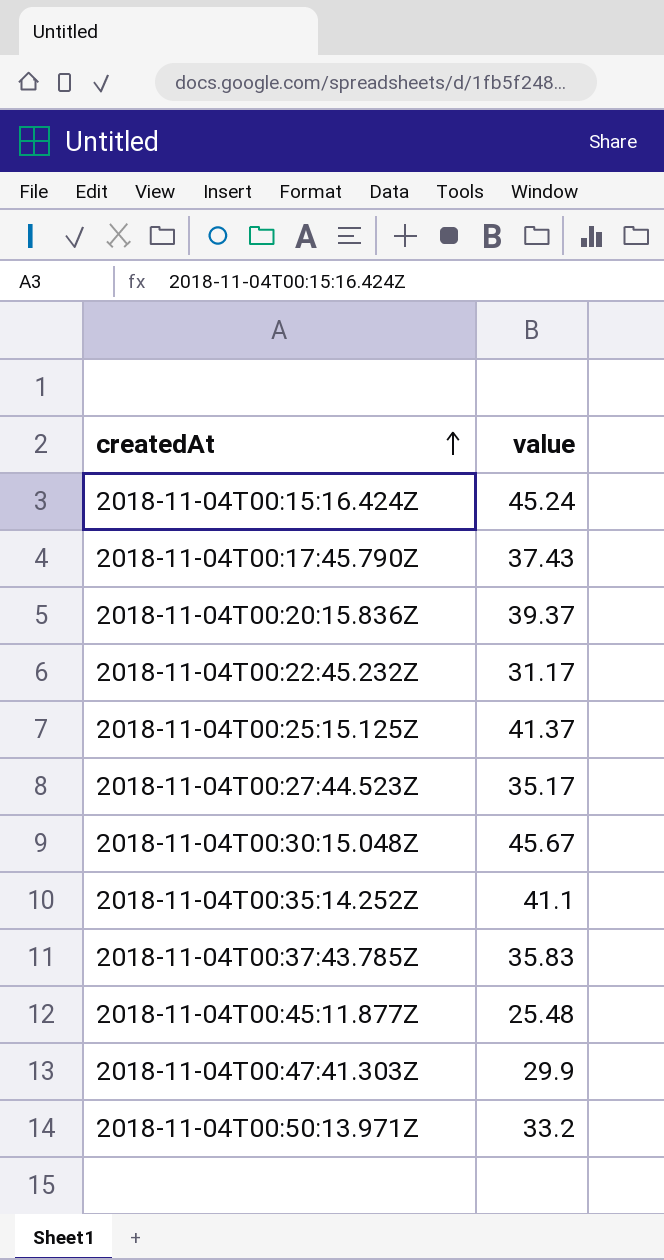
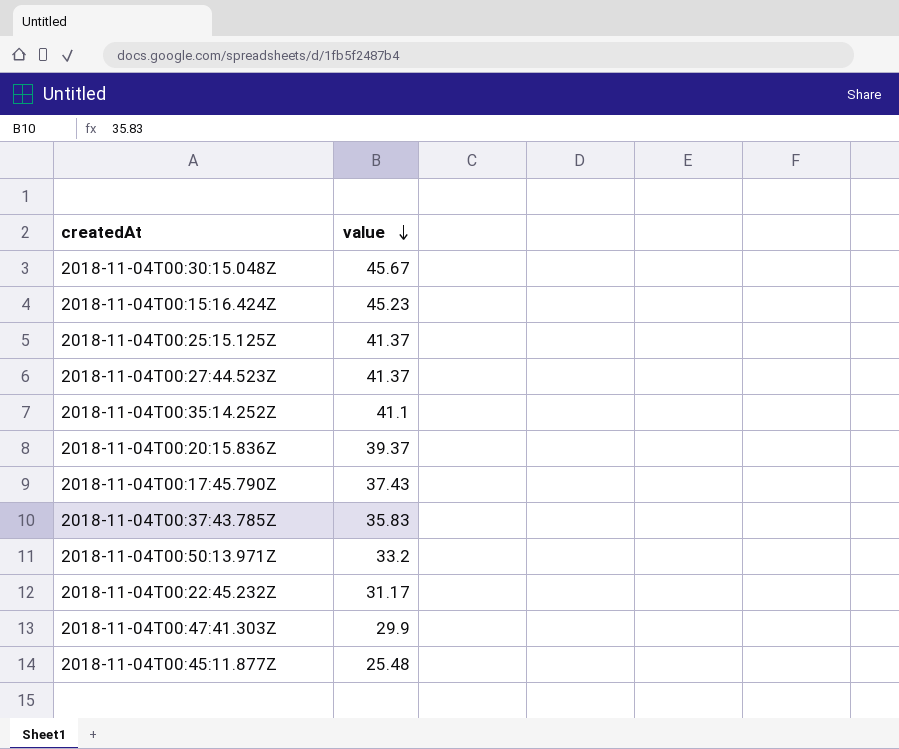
row order: createdAt ascending -> value descending
2018-11-04T00:15:16.424Z | value: 45.24 -> 45.23
2018-11-04T00:27:44.523Z | value: 35.17 -> 41.37

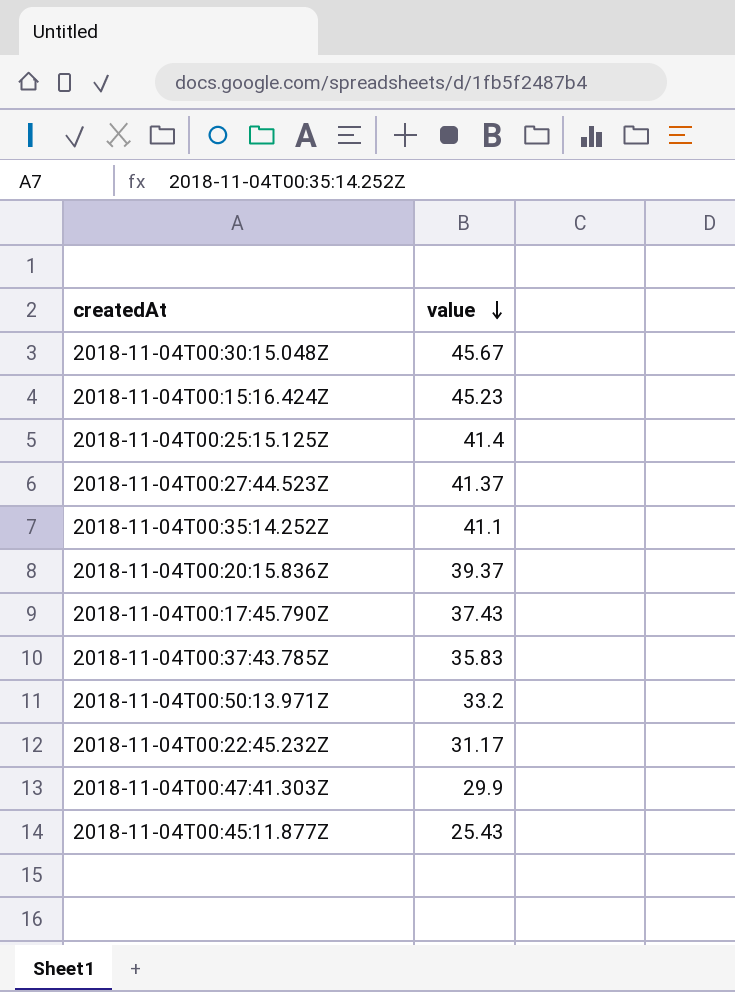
2018-11-04T00:25:15.125Z | value: 41.37 -> 41.4
2018-11-04T00:45:11.877Z | value: 25.48 -> 25.43

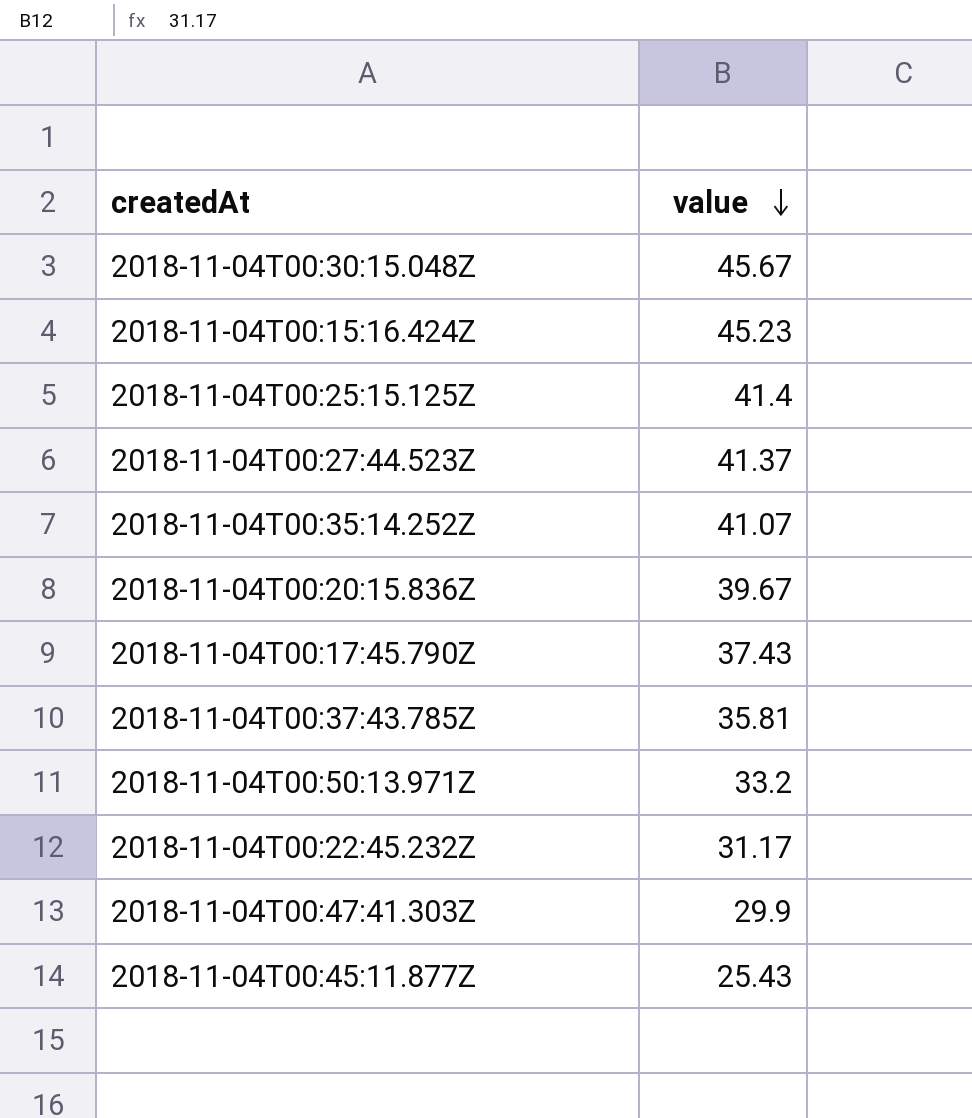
2018-11-04T00:35:14.252Z | value: 41.1 -> 41.07
2018-11-04T00:20:15.836Z | value: 39.37 -> 39.67
2018-11-04T00:37:43.785Z | value: 35.83 -> 35.81

